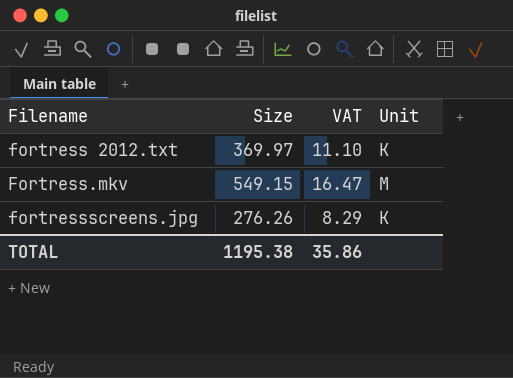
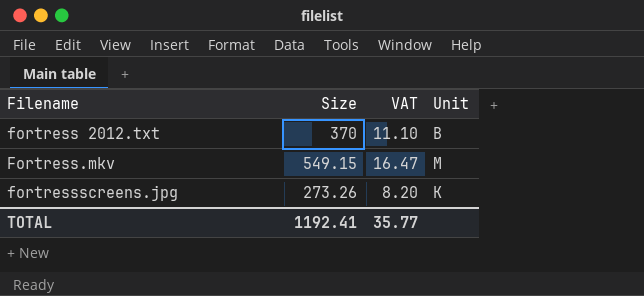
fortress 2012.txt | Size: 369.97 -> 370
fortress 2012.txt | Unit: K -> B
fortressscreens.jpg | Size: 276.26 -> 273.26
fortressscreens.jpg | VAT: 8.29 -> 8.20
TOTAL | Size: 1195.38 -> 1192.41
TOTAL | VAT: 35.86 -> 35.77

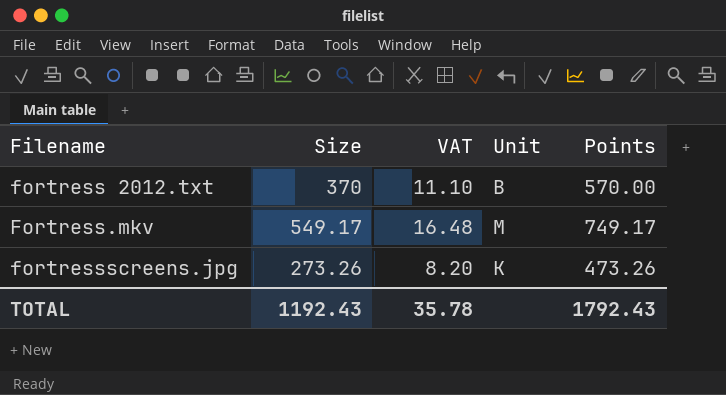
column Points | formula: none -> [Size] + 200
Fortress.mkv | Size: 549.15 -> 549.17
Fortress.mkv | VAT: 16.47 -> 16.48
TOTAL | Size: 1192.41 -> 1192.43
TOTAL | VAT: 35.77 -> 35.78

